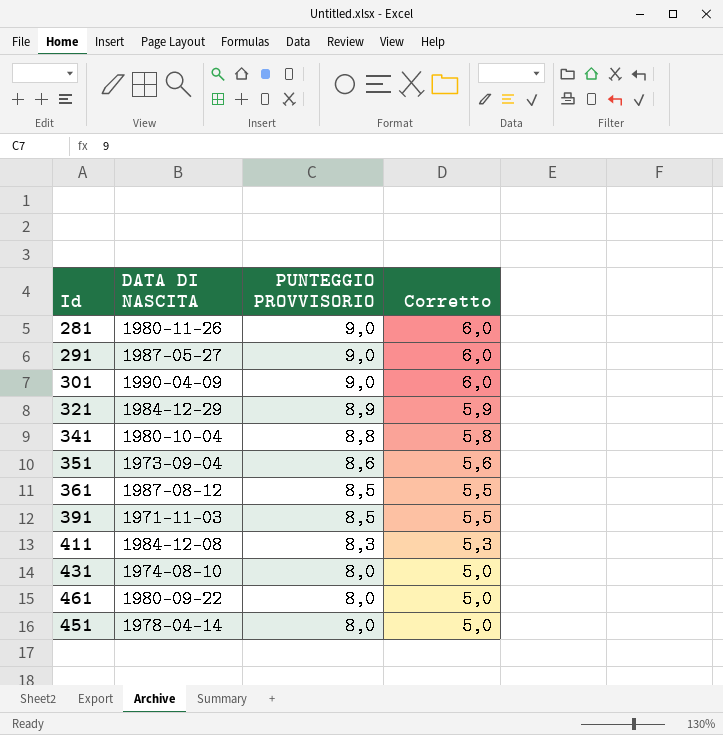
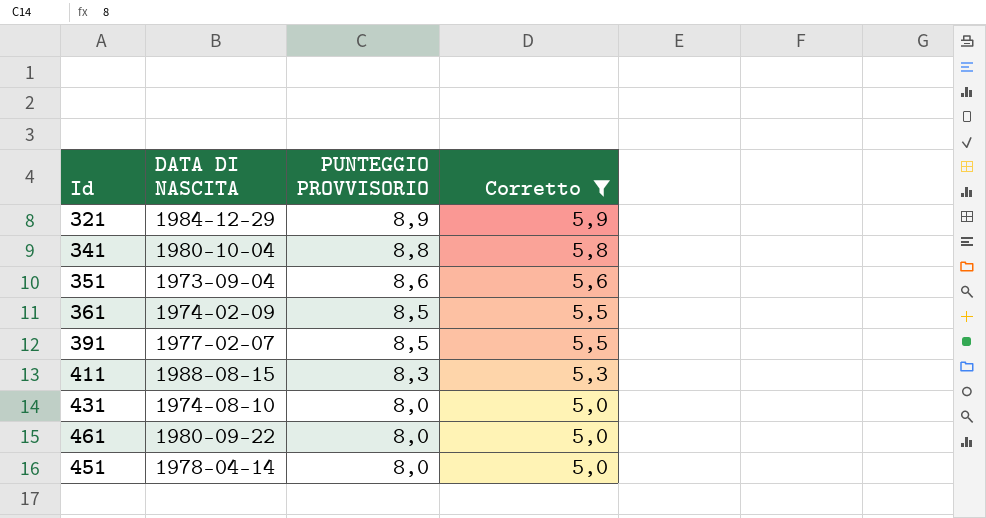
filter: none -> Corretto != 6,0
361 | DATA DI NASCITA: 1987-08-12 -> 1974-02-09
391 | DATA DI NASCITA: 1971-11-03 -> 1977-02-07
411 | DATA DI NASCITA: 1984-12-08 -> 1988-08-15

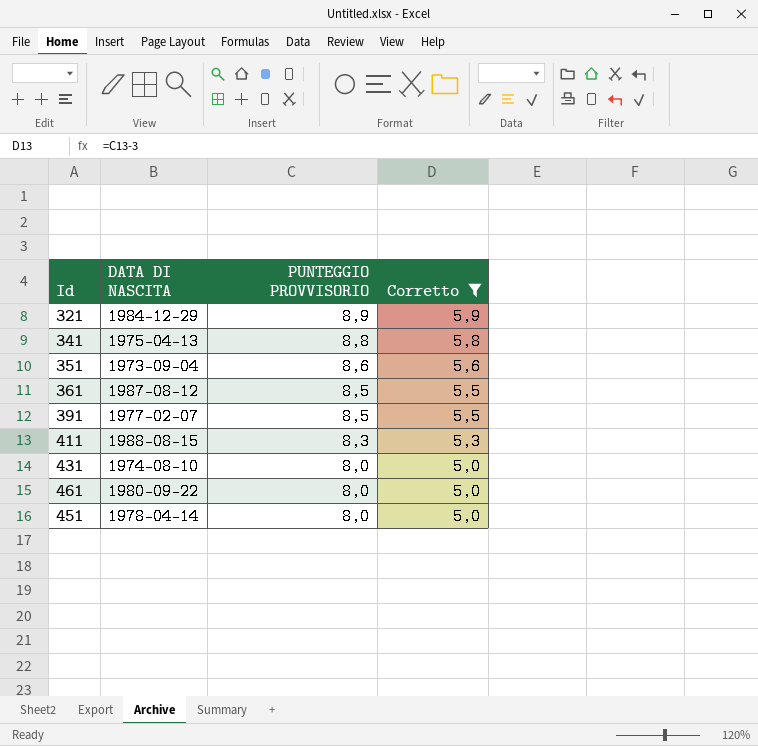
341 | DATA DI NASCITA: 1980-10-04 -> 1975-04-13
361 | DATA DI NASCITA: 1974-02-09 -> 1987-08-12

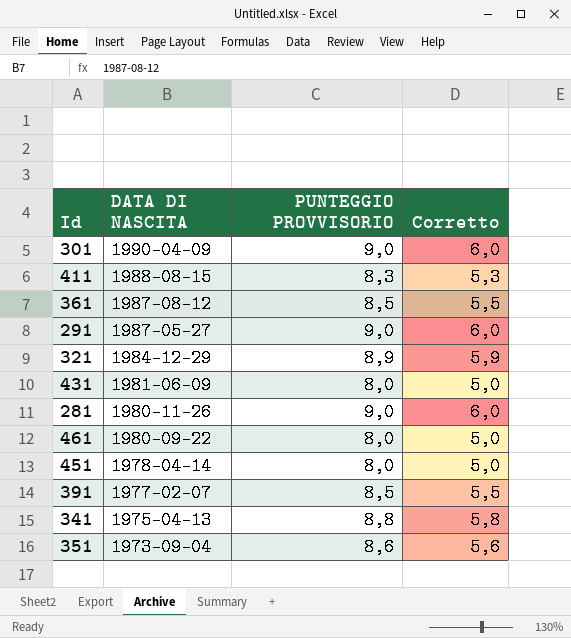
filter: Corretto != 6,0 -> none
row order: PUNTEGGIO PROVVISORIO descending -> DATA DI NASCITA descending
431 | DATA DI NASCITA: 1974-08-10 -> 1981-06-09

